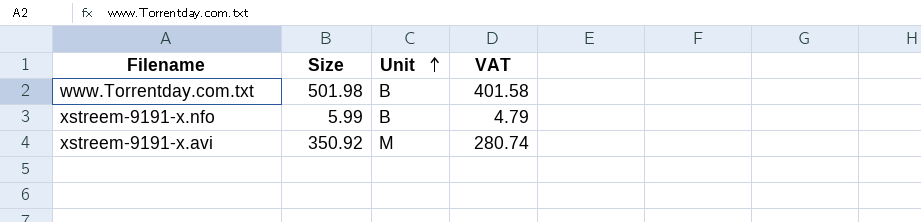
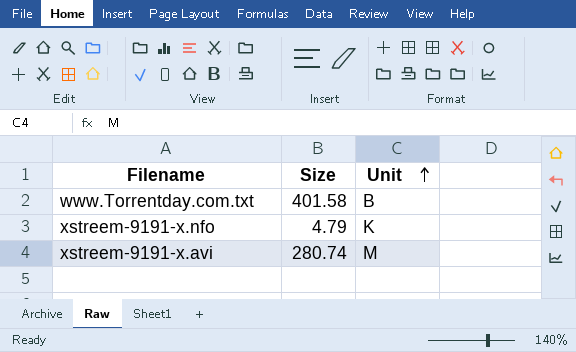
column VAT | formula: [Size] * 0.8 -> none
www.Torrentday.com.txt | Size: 501.98 -> 401.58
xstreem-9191-x.nfo | Size: 5.99 -> 4.79
xstreem-9191-x.nfo | Unit: B -> K
xstreem-9191-x.avi | Size: 350.92 -> 280.74

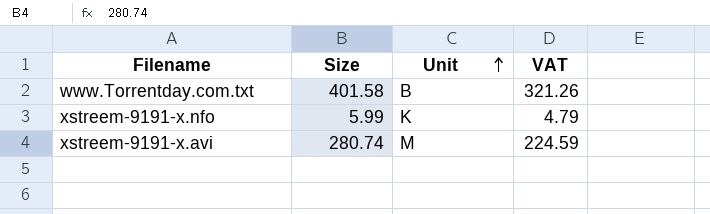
column VAT | formula: none -> [Size] * 0.8
xstreem-9191-x.nfo | Size: 4.79 -> 5.99

